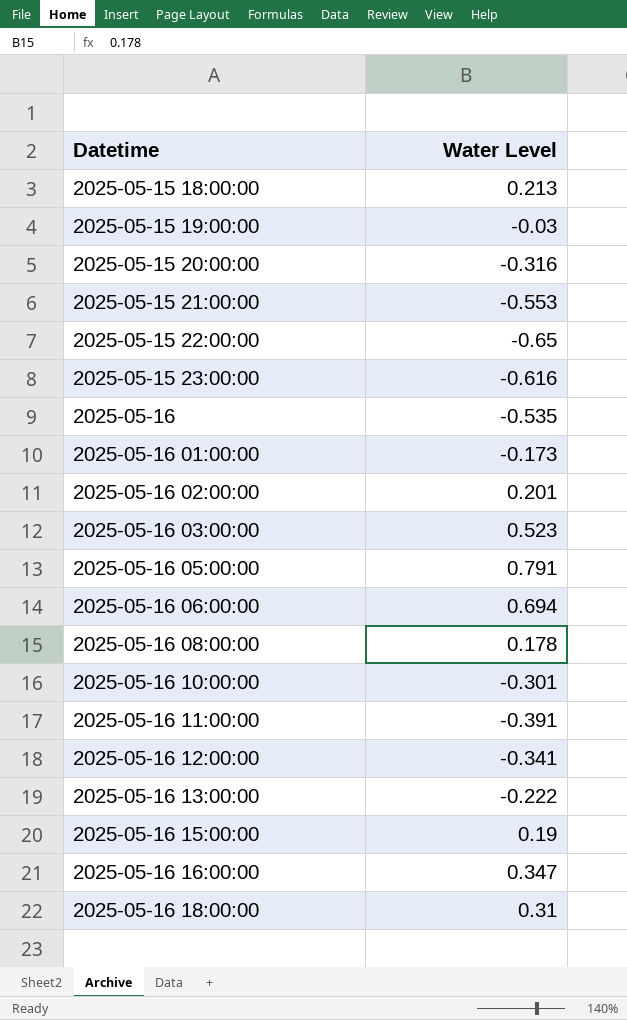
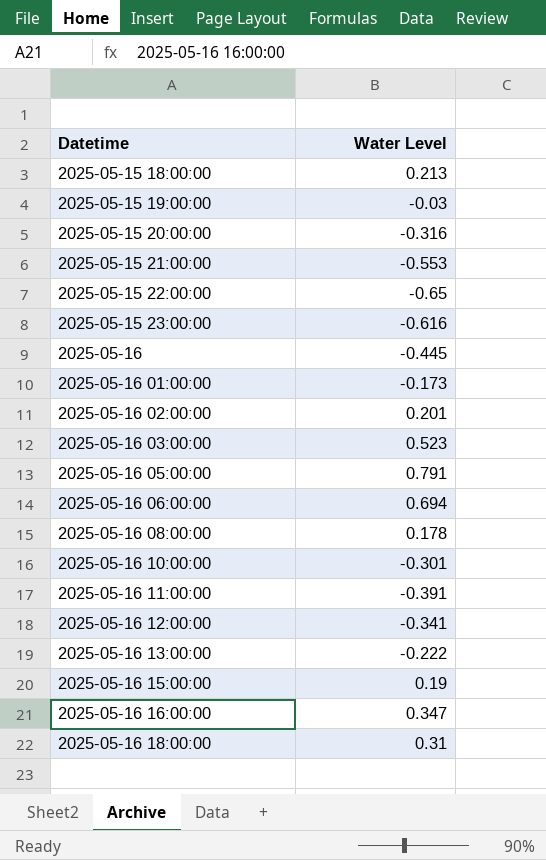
2025-05-16 | Water Level: -0.535 -> -0.445

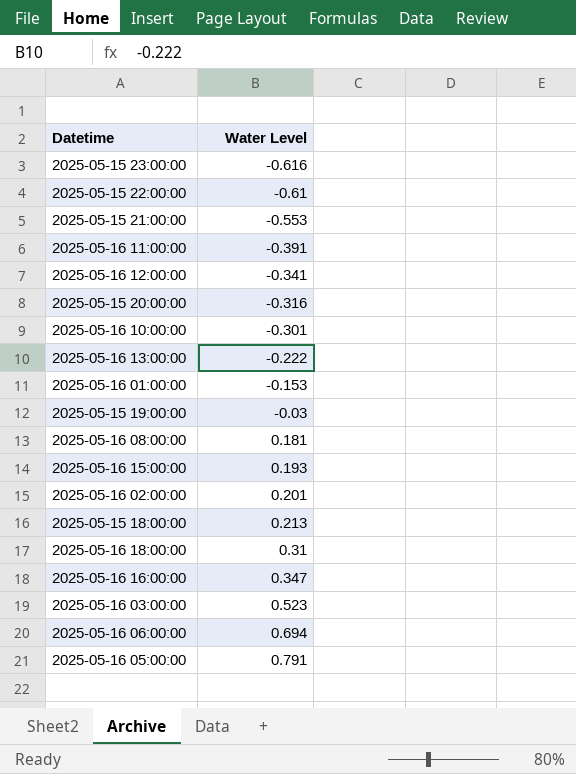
row order: Datetime ascending -> Water Level ascending
row 2025-05-16: -0.445 -> none
2025-05-15 22:00:00 | Water Level: -0.65 -> -0.61
2025-05-16 01:00:00 | Water Level: -0.173 -> -0.153
2025-05-16 08:00:00 | Water Level: 0.178 -> 0.181
2025-05-16 15:00:00 | Water Level: 0.19 -> 0.193

